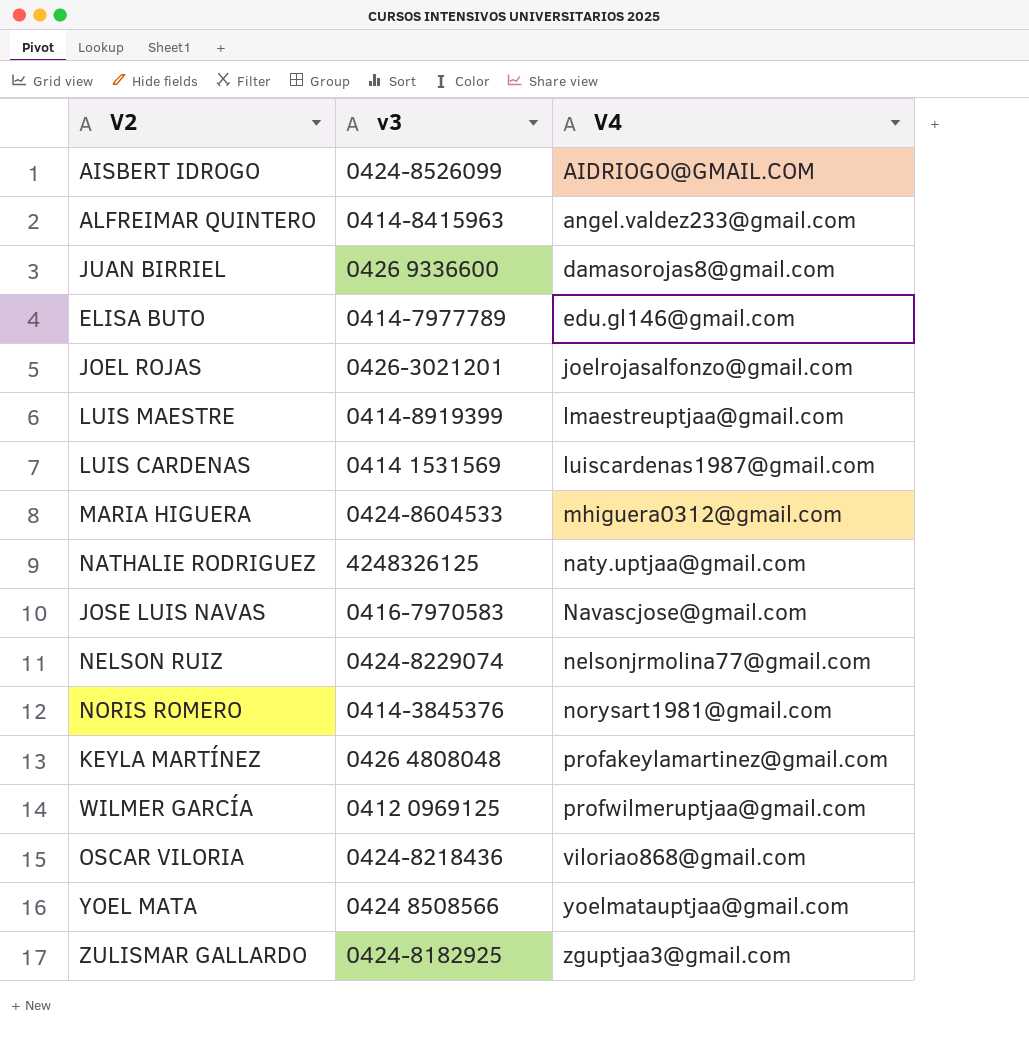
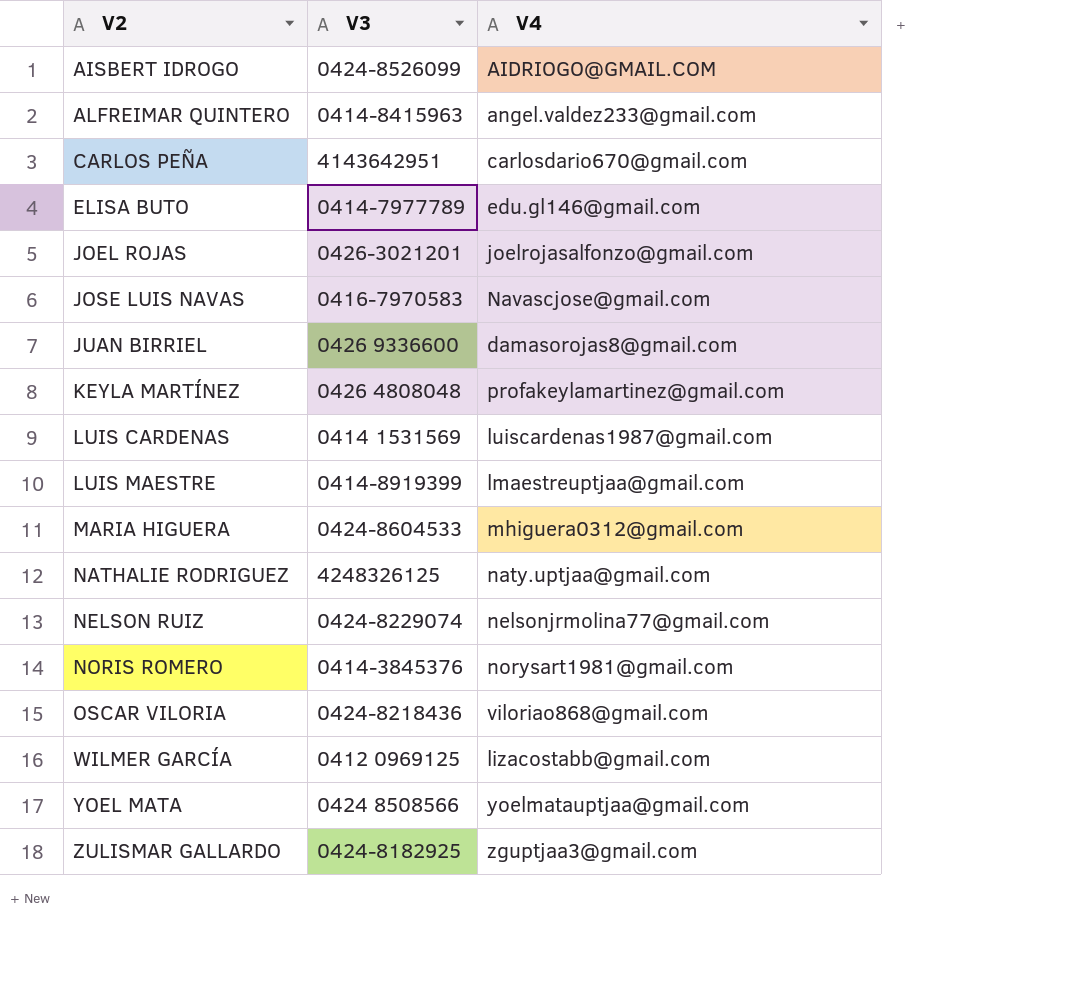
row order: V4 ascending -> V2 ascending
column name: v3 -> V3
row CARLOS PEÑA: none -> 4143642951 | carlosdario670@gmail.com
WILMER GARCÍA | V4: profwilmeruptjaa@gmail.com -> lizacostabb@gmail.com

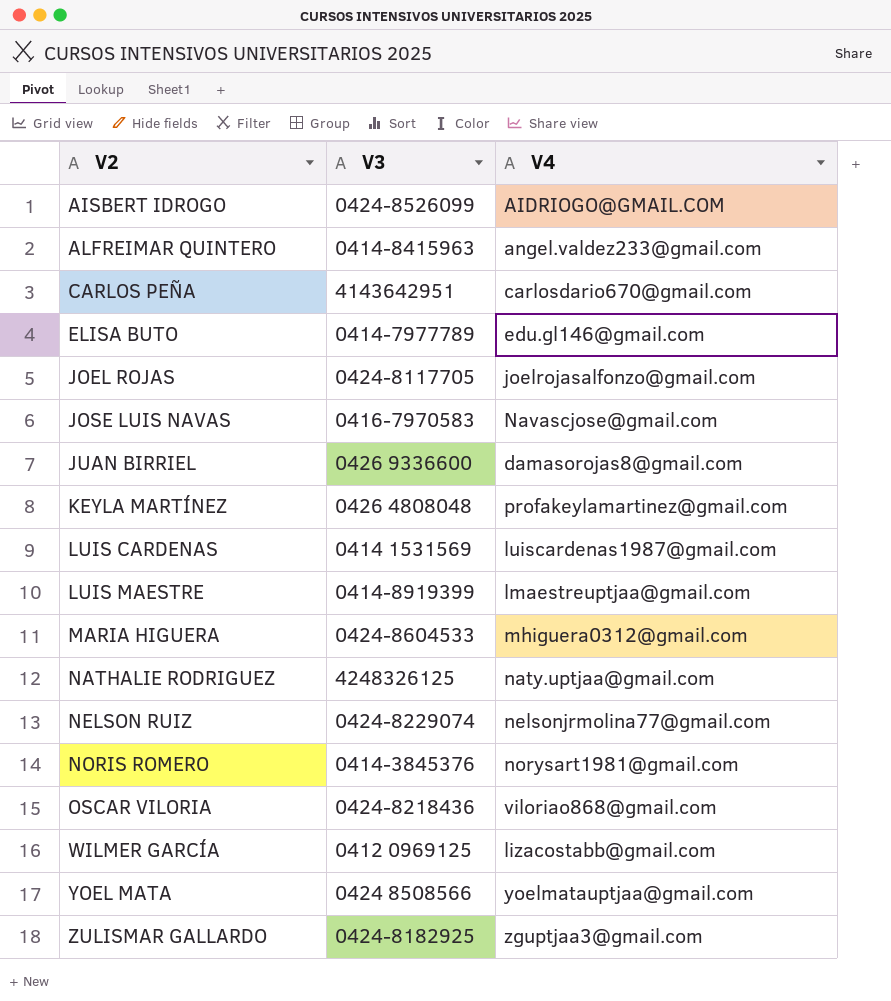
JOEL ROJAS | V3: 0426-3021201 -> 0424-8117705

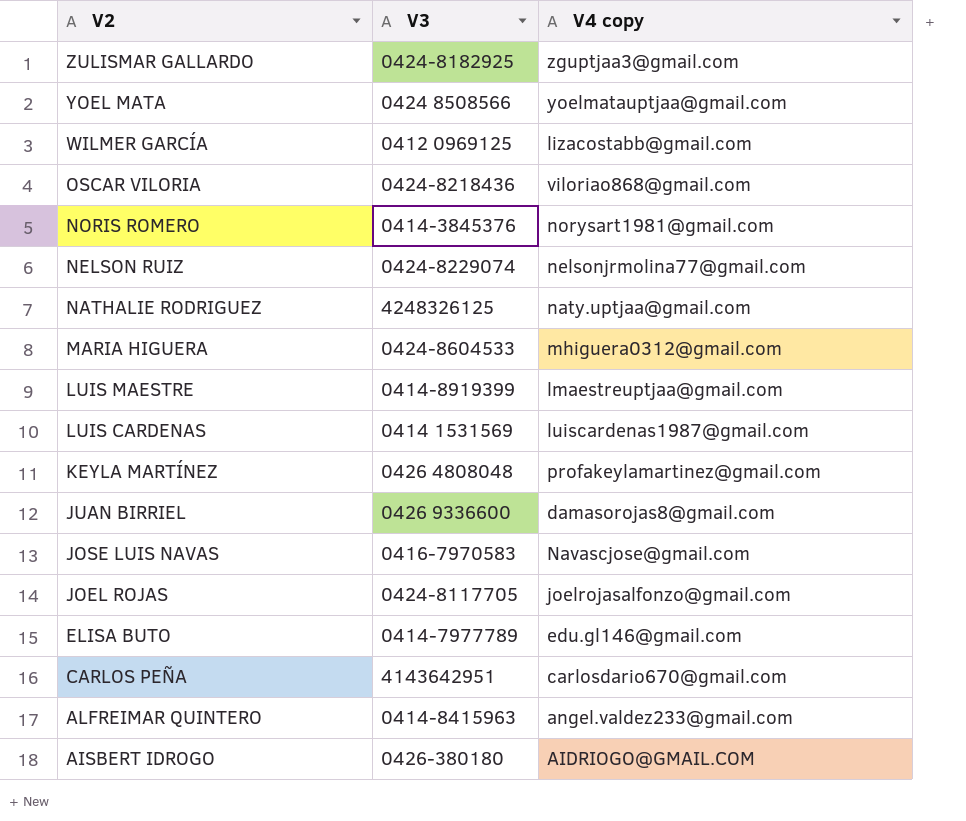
row order: V2 ascending -> V2 descending
column name: V4 -> V4 copy
AISBERT IDROGO | V3: 0424-8526099 -> 0426-380180

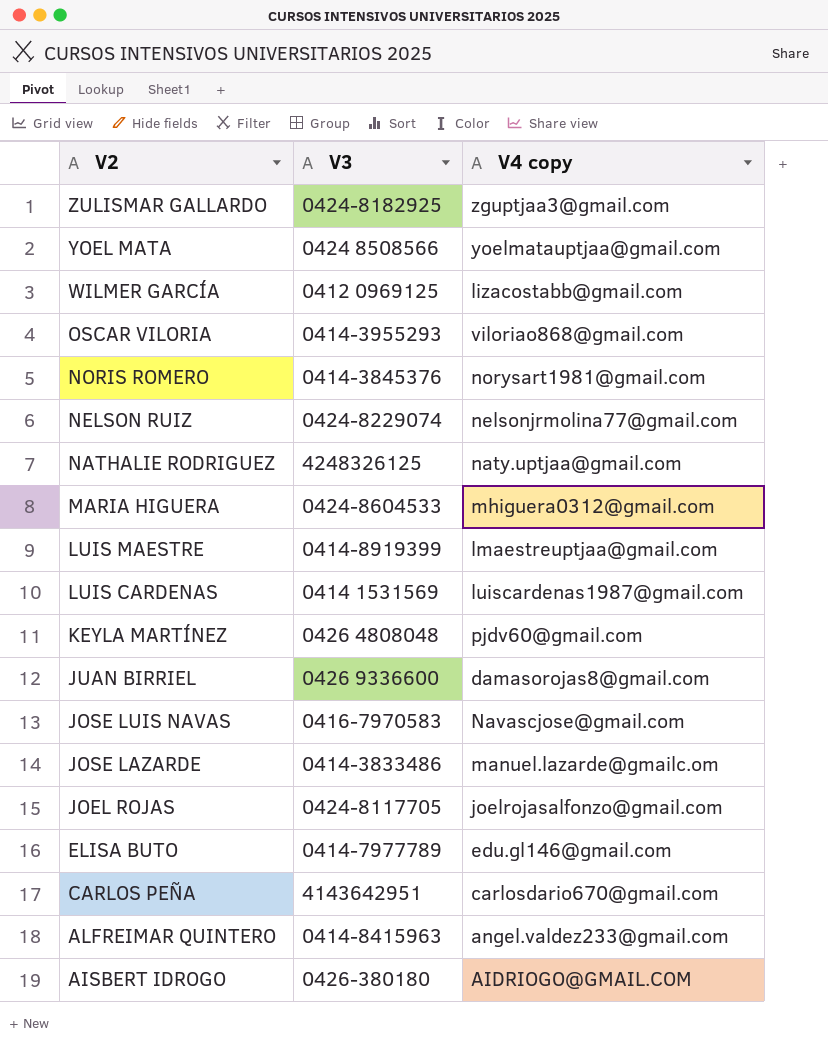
OSCAR VILORIA | V3: 0424-8218436 -> 0414-3955293
KEYLA MARTÍNEZ | V4 copy: profakeylamartinez@gmail.com -> pjdv60@gmail.com
row JOSE LAZARDE: none -> 0414-3833486 | manuel.lazarde@gmailc.om

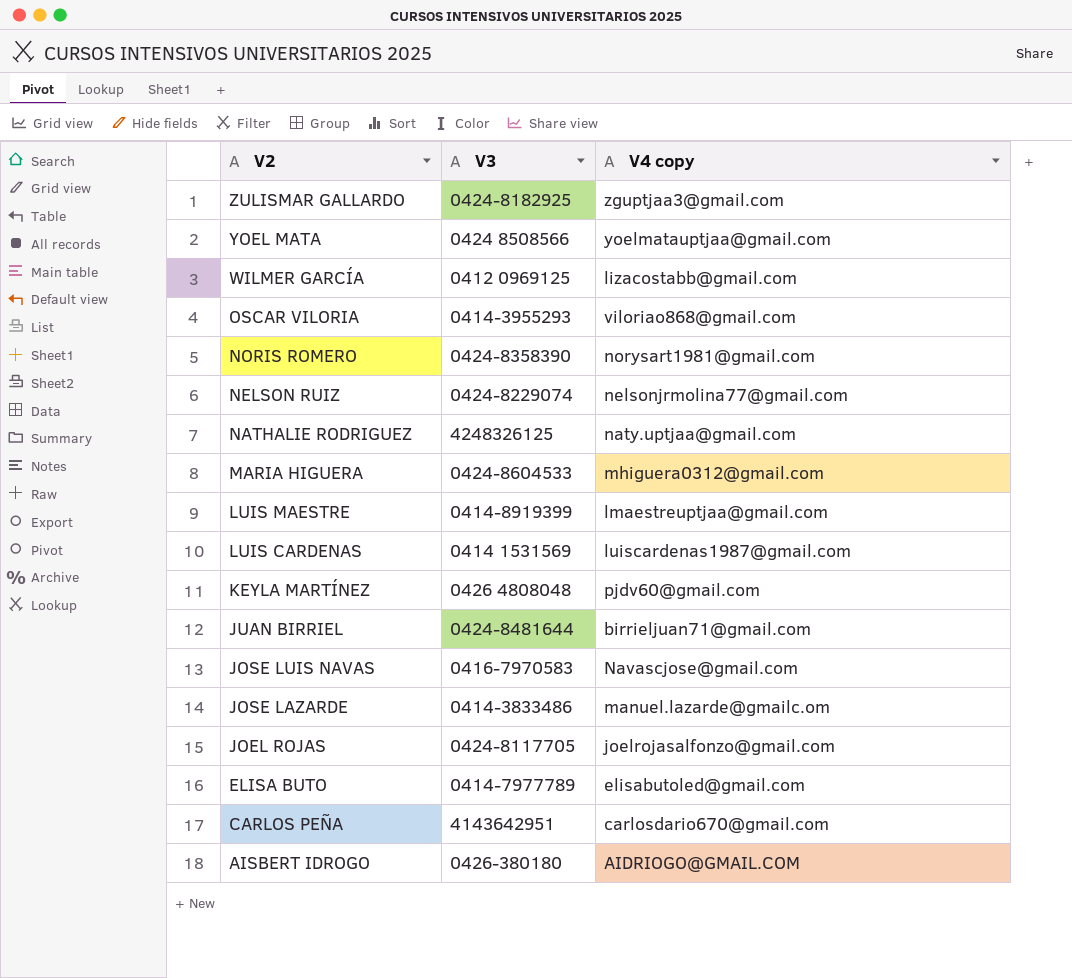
row ALFREIMAR QUINTERO: 0414-8415963 | angel.valdez233@gmail.com -> none
NORIS ROMERO | V3: 0414-3845376 -> 0424-8358390
JUAN BIRRIEL | V3: 0426 9336600 -> 0424-8481644
JUAN BIRRIEL | V4 copy: damasorojas8@gmail.com -> birrieljuan71@gmail.com
ELISA BUTO | V4 copy: edu.gl146@gmail.com -> elisabutoled@gmail.com

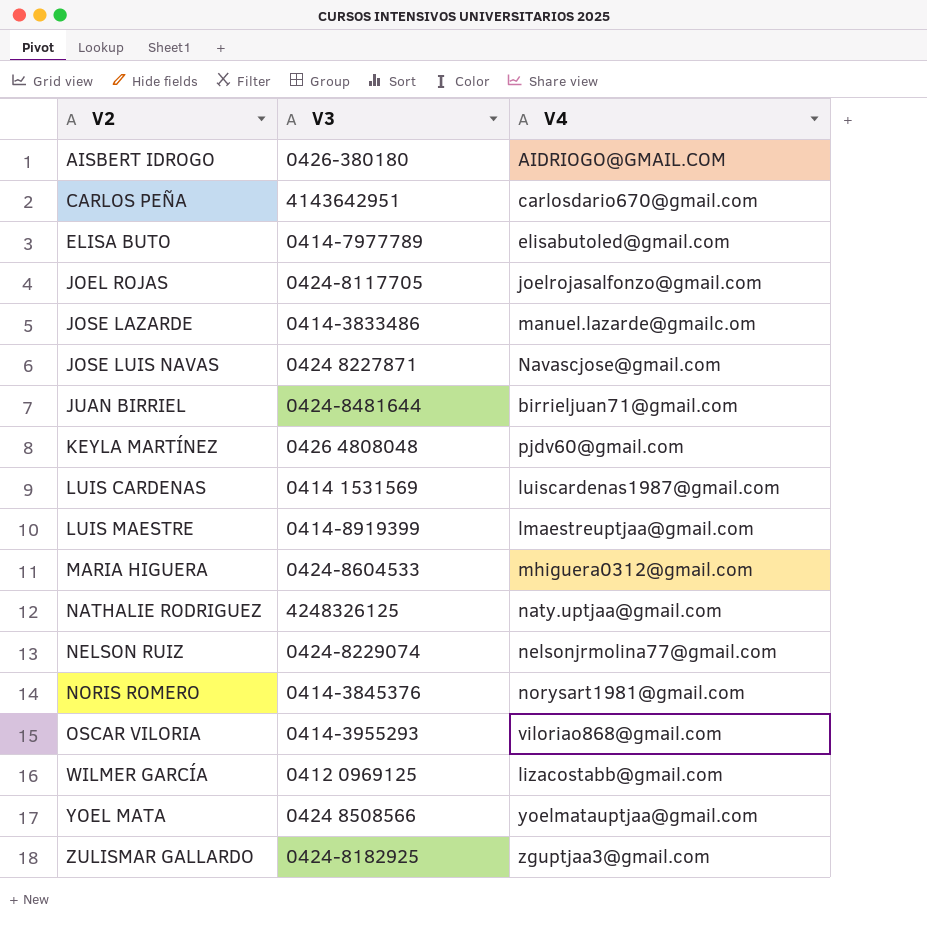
row order: V2 descending -> V2 ascending
column name: V4 copy -> V4
JOSE LUIS NAVAS | V3: 0416-7970583 -> 0424 8227871
NORIS ROMERO | V3: 0424-8358390 -> 0414-3845376

